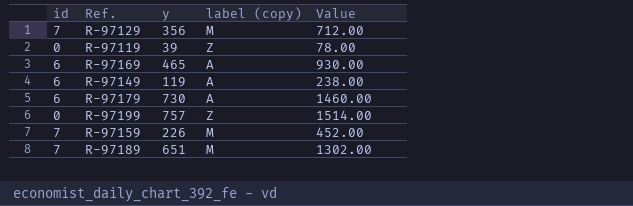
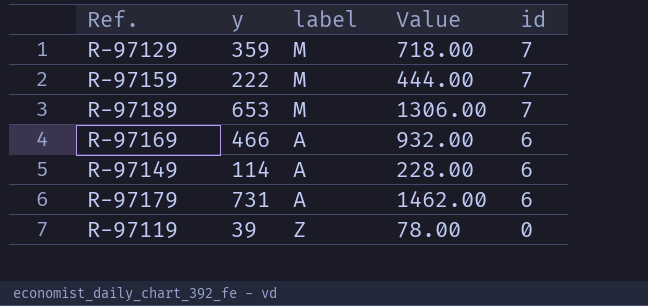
row order: none -> id descending
column name: label (copy) -> label
column id | position: 1 -> 5
row R-97199: 0 | 757 | Z | 1514.00 -> none
R-97129 | y: 356 -> 359
R-97129 | Value: 712.00 -> 718.00
R-97159 | y: 226 -> 222
R-97159 | Value: 452.00 -> 444.00
R-97189 | y: 651 -> 653
R-97189 | Value: 1302.00 -> 1306.00
R-97169 | y: 465 -> 466
R-97169 | Value: 930.00 -> 932.00
R-97149 | y: 119 -> 114
R-97149 | Value: 238.00 -> 228.00
R-97179 | y: 730 -> 731
R-97179 | Value: 1460.00 -> 1462.00

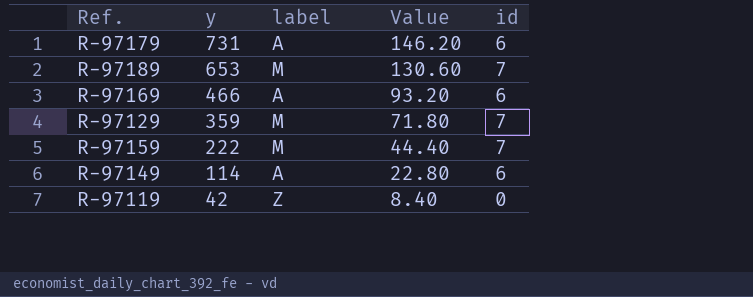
row order: id descending -> y descending
column Value | formula: [y] * 2 -> [y] * 0.2
R-97119 | y: 39 -> 42

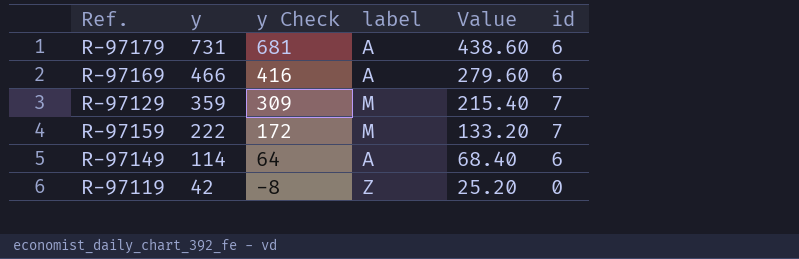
column y Check | formula: none -> [y] - 50
column Value | formula: [y] * 0.2 -> [y] * 0.6
row R-97189: 653 | M | 130.60 | 7 -> none

